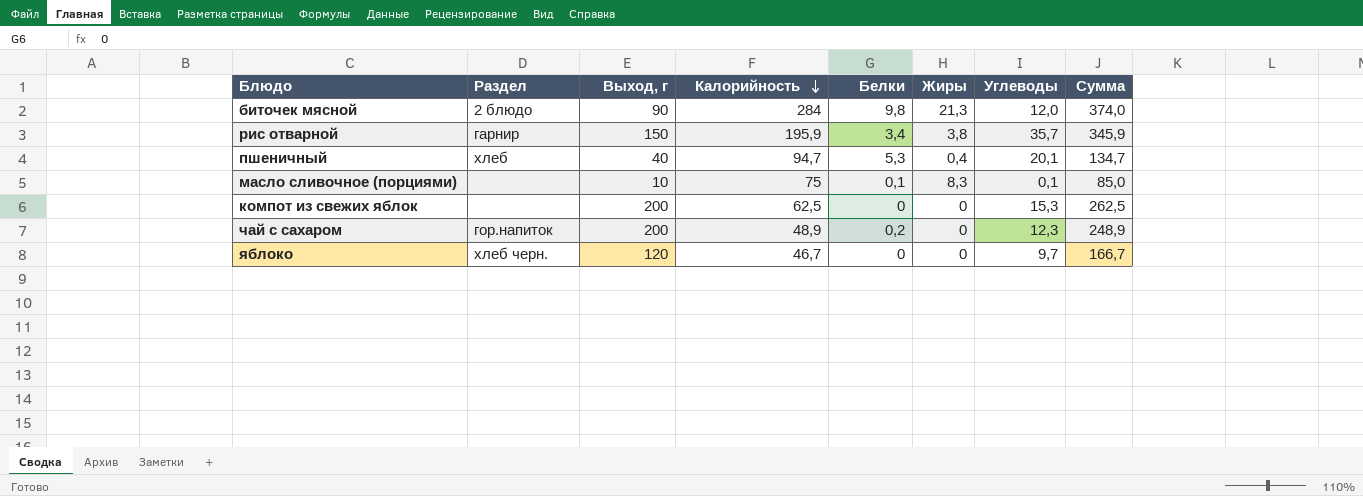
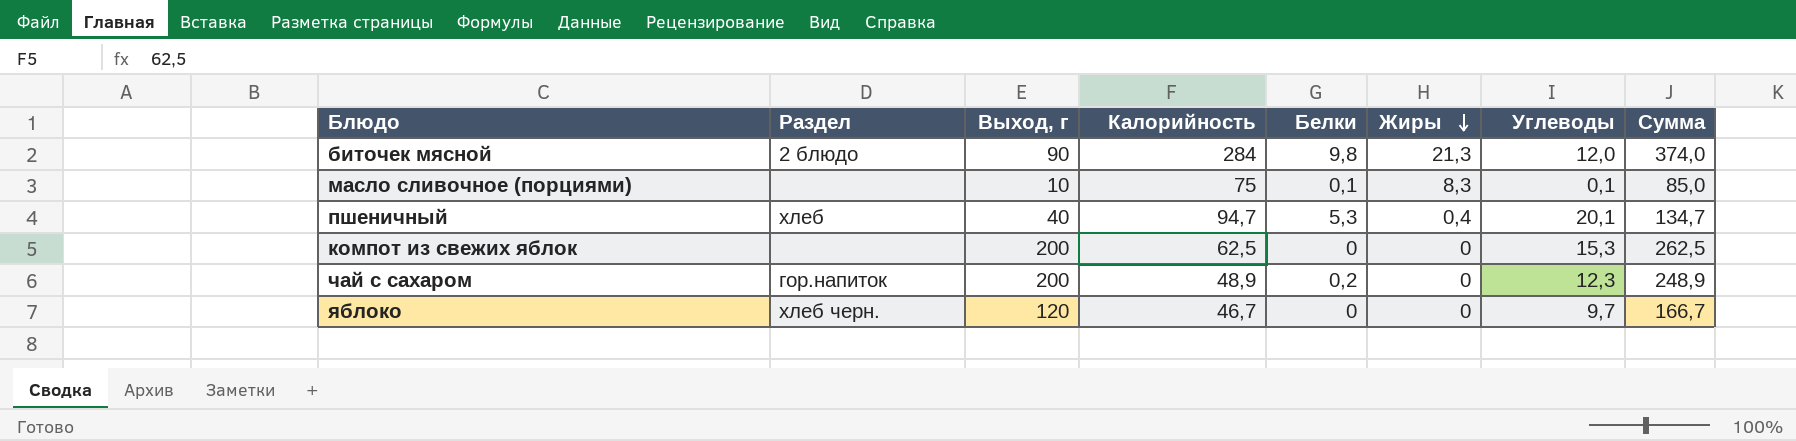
row order: Калорийность descending -> Жиры descending
row рис отварной: гарнир | 150 | 195,9 | 3,4 | 3,8 | 35,7 | 345,9 -> none

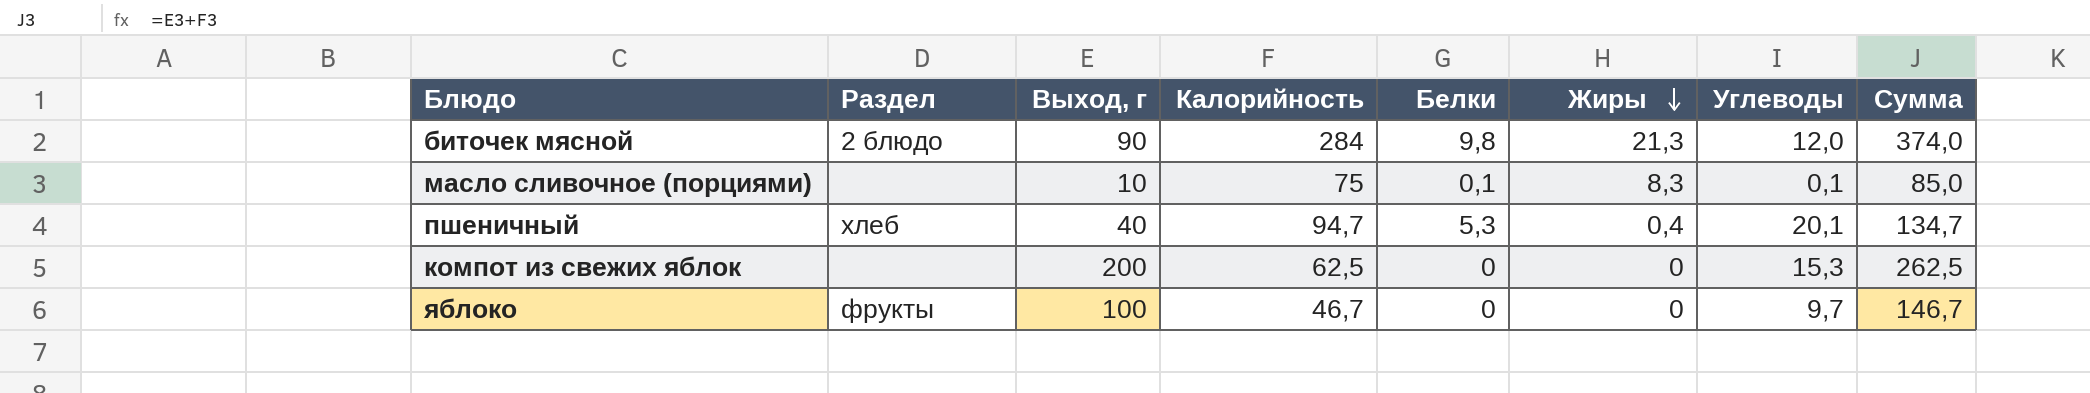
row чай с сахаром: гор.напиток | 200 | 48,9 | 0,2 | 0 | 12,3 | 248,9 -> none
яблоко | Раздел: хлеб черн. -> фрукты
яблоко | Выход, г: 120 -> 100
яблоко | Сумма: 166,7 -> 146,7

